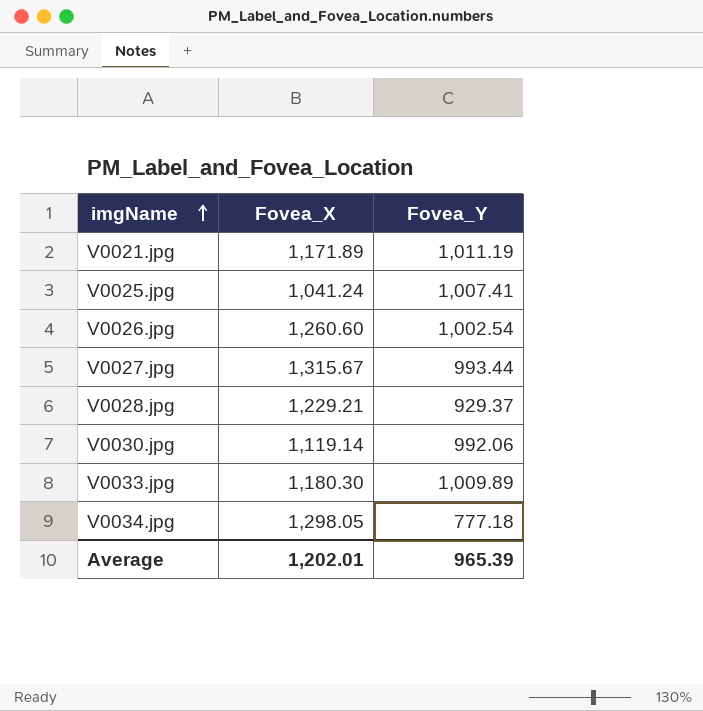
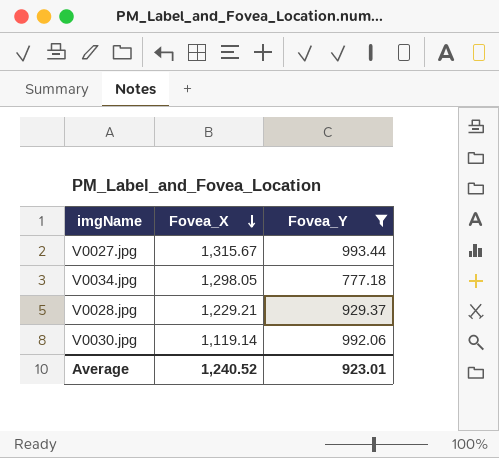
filter: none -> Fovea_Y <= 993.44
row order: imgName ascending -> Fovea_X descending
Average | Fovea_X: 1,202.01 -> 1,240.52
Average | Fovea_Y: 965.39 -> 923.01

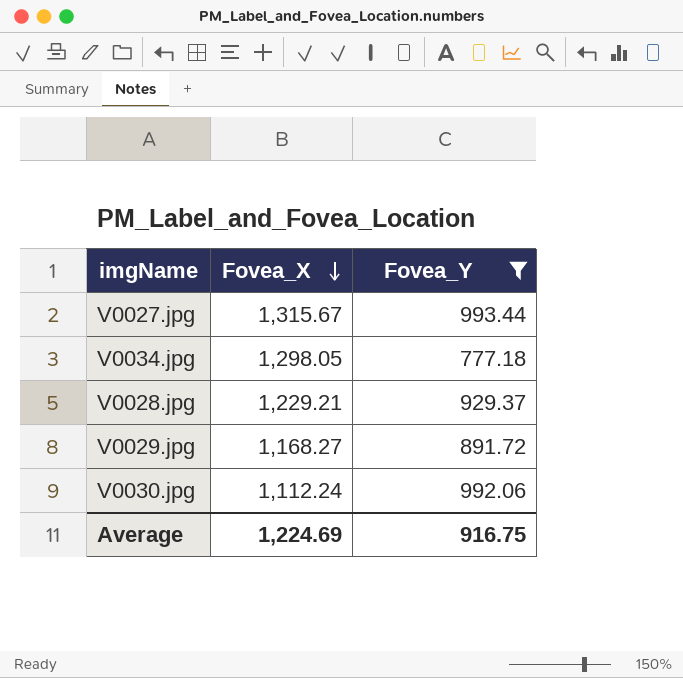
row V0029.jpg: none -> 1,168.27 | 891.72
V0030.jpg | Fovea_X: 1,119.14 -> 1,112.24
Average | Fovea_X: 1,240.52 -> 1,224.69
Average | Fovea_Y: 923.01 -> 916.75

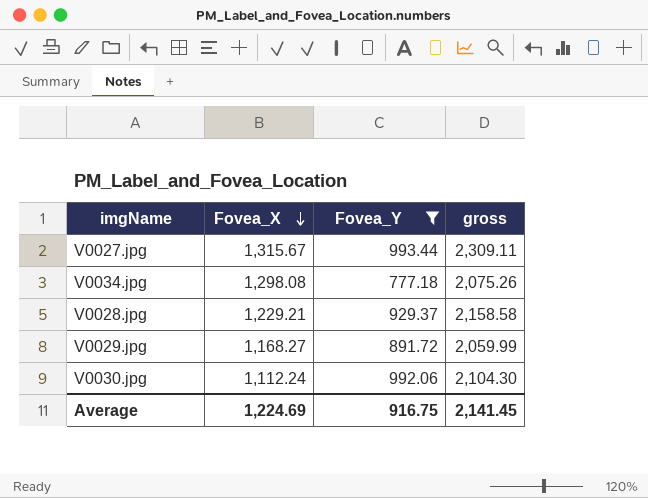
column gross | formula: none -> [Fovea_X] + [Fovea_Y]
V0034.jpg | Fovea_X: 1,298.05 -> 1,298.08

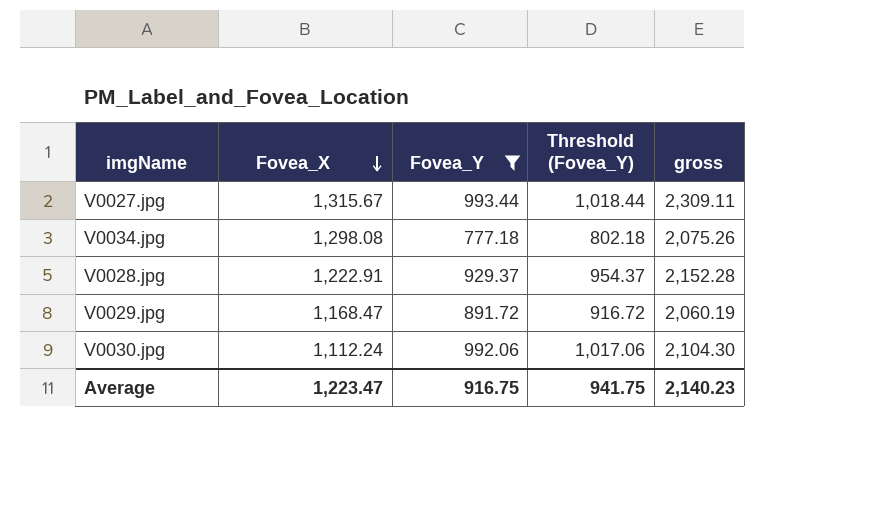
column Threshold (Fovea_Y) | formula: none -> [Fovea_Y] + 25
V0028.jpg | Fovea_X: 1,229.21 -> 1,222.91
V0028.jpg | gross: 2,158.58 -> 2,152.28
V0029.jpg | Fovea_X: 1,168.27 -> 1,168.47
V0029.jpg | gross: 2,059.99 -> 2,060.19
Average | Fovea_X: 1,224.69 -> 1,223.47
Average | gross: 2,141.45 -> 2,140.23

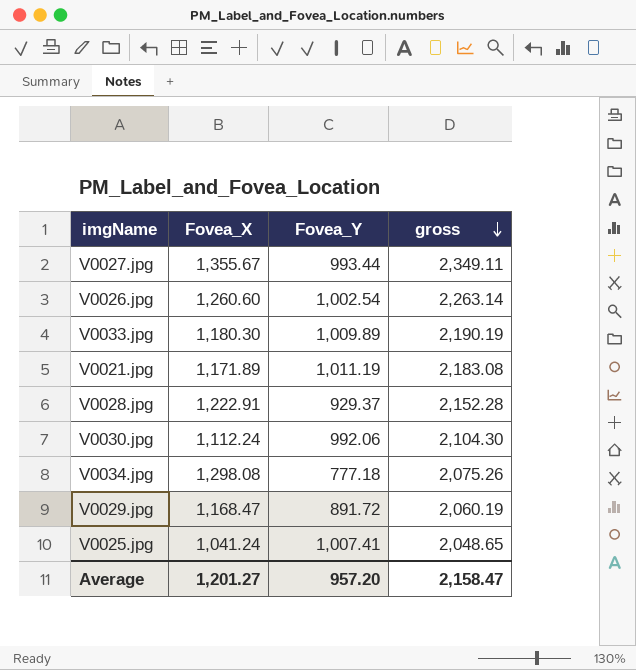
filter: Fovea_Y <= 993.44 -> none
row order: Fovea_X descending -> gross descending
column Threshold (Fovea_Y) | formula: [Fovea_Y] + 25 -> none
V0027.jpg | Fovea_X: 1,315.67 -> 1,355.67
V0027.jpg | gross: 2,309.11 -> 2,349.11
Average | Fovea_X: 1,223.47 -> 1,201.27
Average | Fovea_Y: 916.75 -> 957.20
Average | gross: 2,140.23 -> 2,158.47

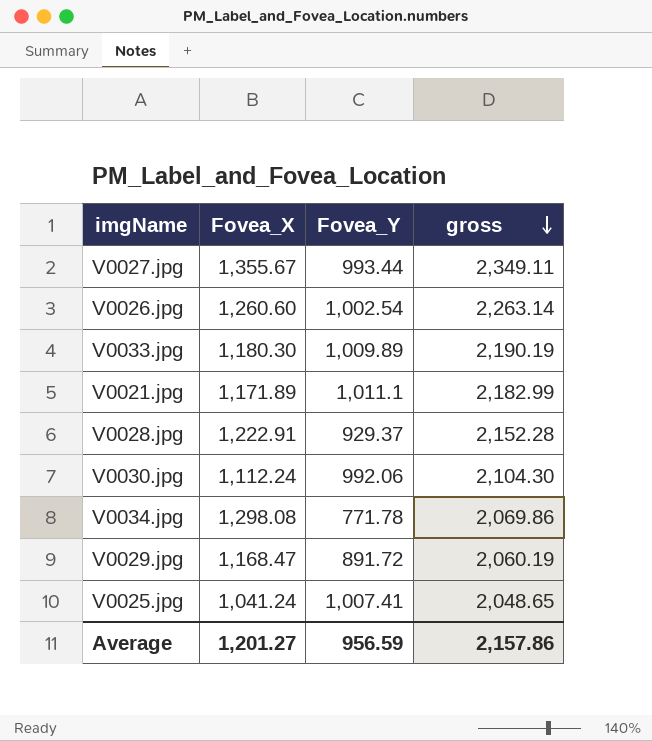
V0021.jpg | Fovea_Y: 1,011.19 -> 1,011.1
V0021.jpg | gross: 2,183.08 -> 2,182.99
V0034.jpg | Fovea_Y: 777.18 -> 771.78
V0034.jpg | gross: 2,075.26 -> 2,069.86
Average | Fovea_Y: 957.20 -> 956.59
Average | gross: 2,158.47 -> 2,157.86

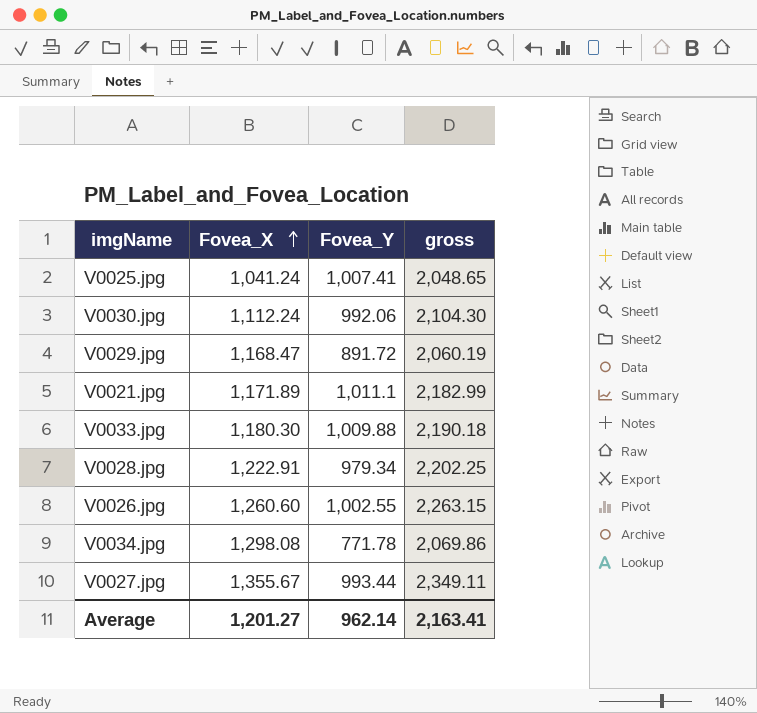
row order: gross descending -> Fovea_X ascending
V0033.jpg | Fovea_Y: 1,009.89 -> 1,009.88
V0033.jpg | gross: 2,190.19 -> 2,190.18
V0028.jpg | Fovea_Y: 929.37 -> 979.34
V0028.jpg | gross: 2,152.28 -> 2,202.25
V0026.jpg | Fovea_Y: 1,002.54 -> 1,002.55
V0026.jpg | gross: 2,263.14 -> 2,263.15
Average | Fovea_Y: 956.59 -> 962.14
Average | gross: 2,157.86 -> 2,163.41

